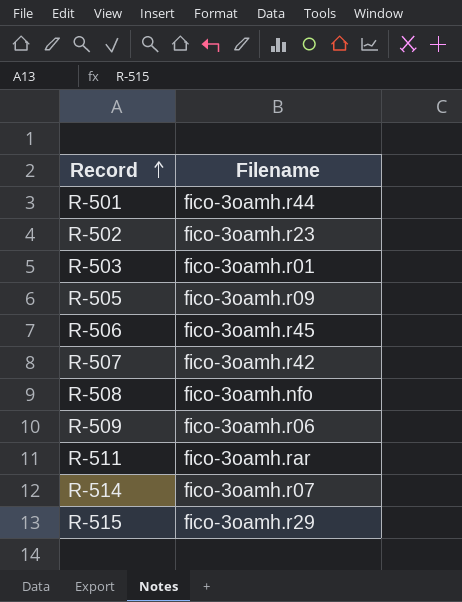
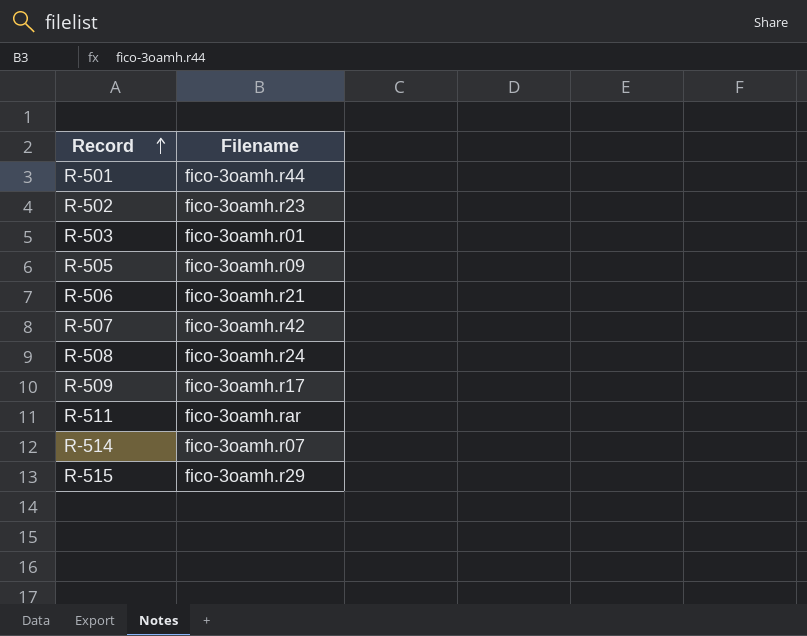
R-506 | Filename: fico-3oamh.r45 -> fico-3oamh.r21
R-508 | Filename: fico-3oamh.nfo -> fico-3oamh.r24
R-509 | Filename: fico-3oamh.r06 -> fico-3oamh.r17

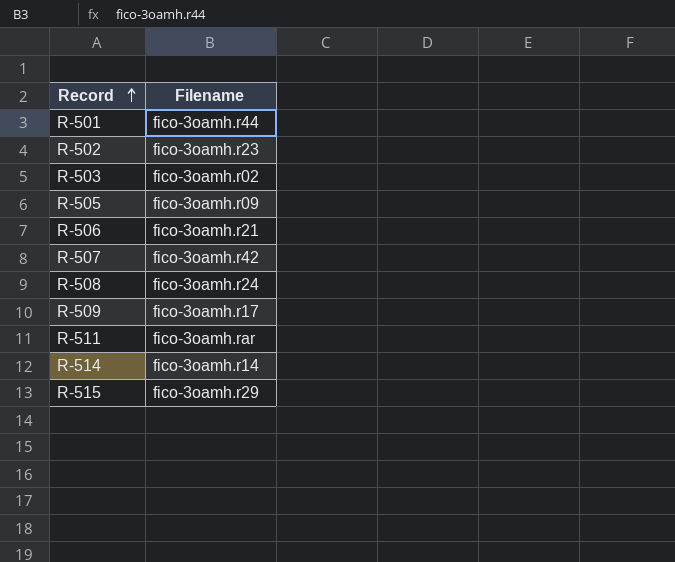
R-503 | Filename: fico-3oamh.r01 -> fico-3oamh.r02
R-514 | Filename: fico-3oamh.r07 -> fico-3oamh.r14

